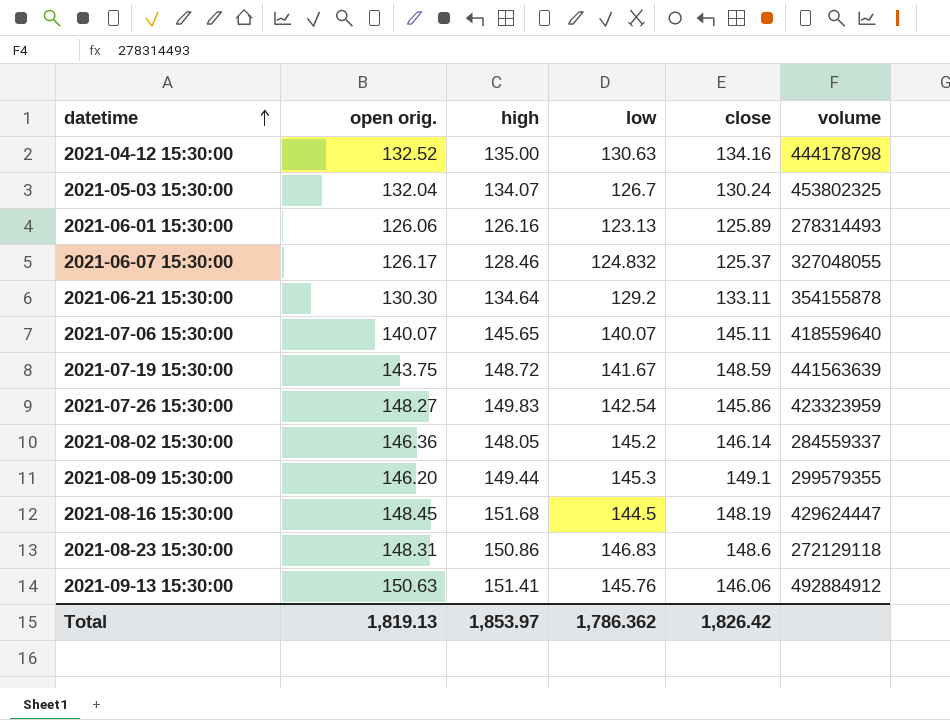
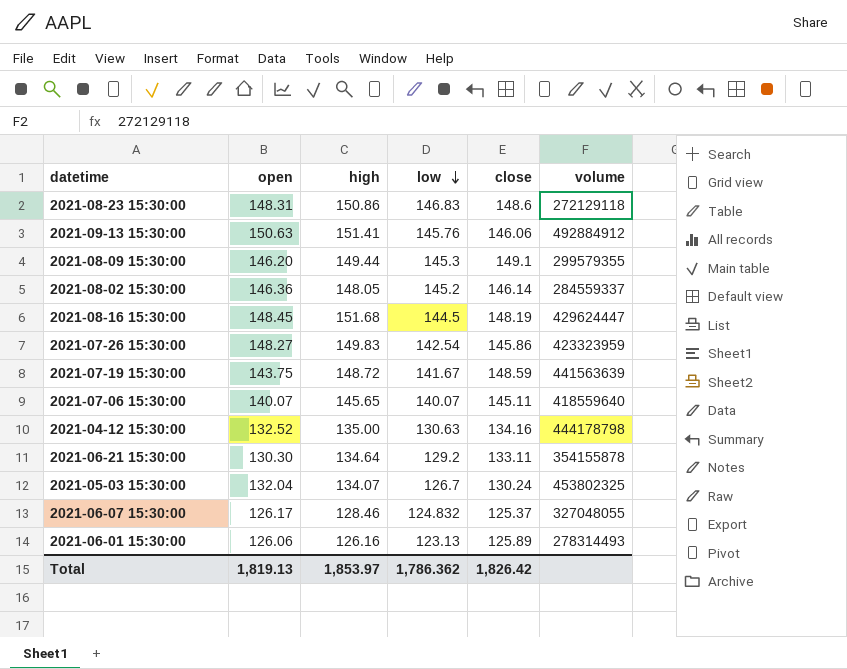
row order: datetime ascending -> low descending
column name: open orig. -> open

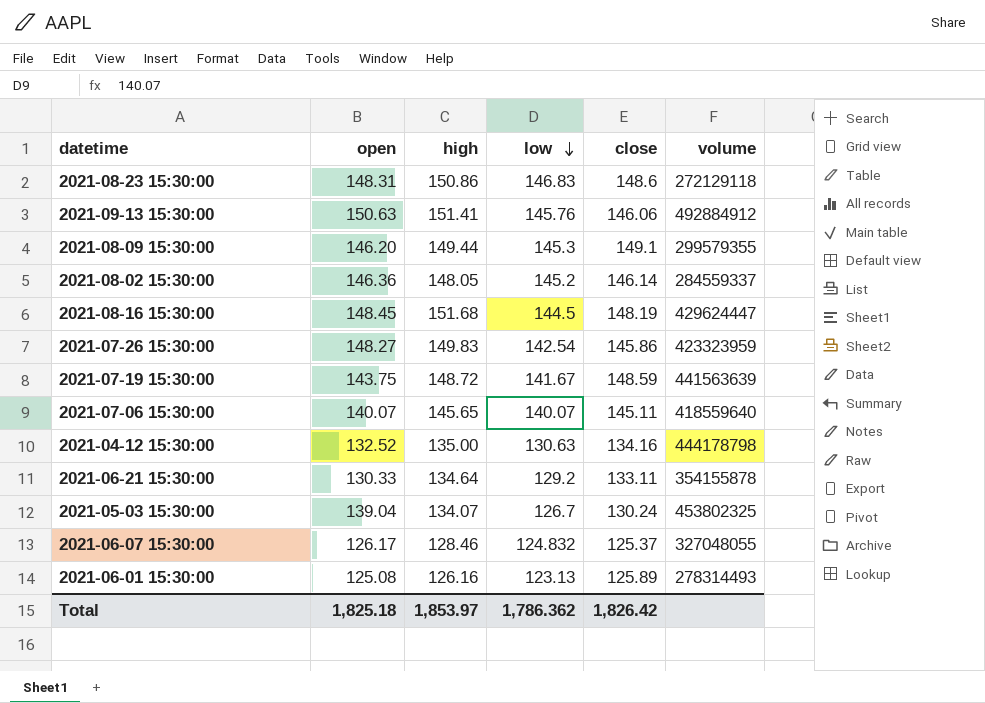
2021-06-21 15:30:00 | open: 130.30 -> 130.33
2021-05-03 15:30:00 | open: 132.04 -> 139.04
2021-06-01 15:30:00 | open: 126.06 -> 125.08
Total | open: 1,819.13 -> 1,825.18

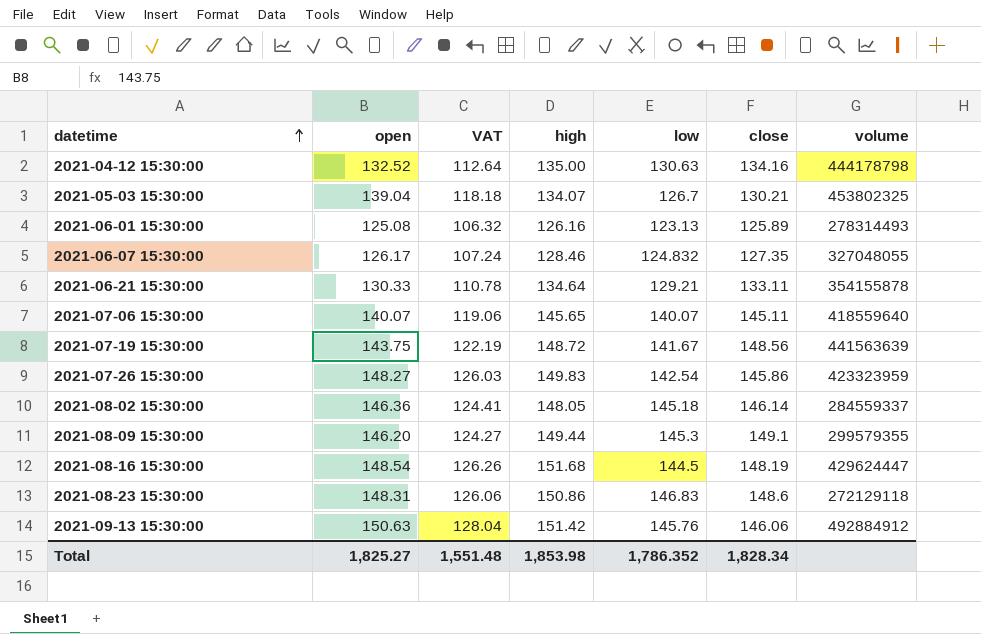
row order: low descending -> datetime ascending
column VAT | formula: none -> [open] * 0.85
2021-05-03 15:30:00 | close: 130.24 -> 130.21
2021-06-07 15:30:00 | close: 125.37 -> 127.35
2021-06-21 15:30:00 | low: 129.2 -> 129.21
2021-07-19 15:30:00 | close: 148.59 -> 148.56
2021-08-02 15:30:00 | low: 145.2 -> 145.18
2021-08-16 15:30:00 | open: 148.45 -> 148.54
2021-09-13 15:30:00 | high: 151.41 -> 151.42
Total | open: 1,825.18 -> 1,825.27
Total | high: 1,853.97 -> 1,853.98
Total | low: 1,786.362 -> 1,786.352
Total | close: 1,826.42 -> 1,828.34

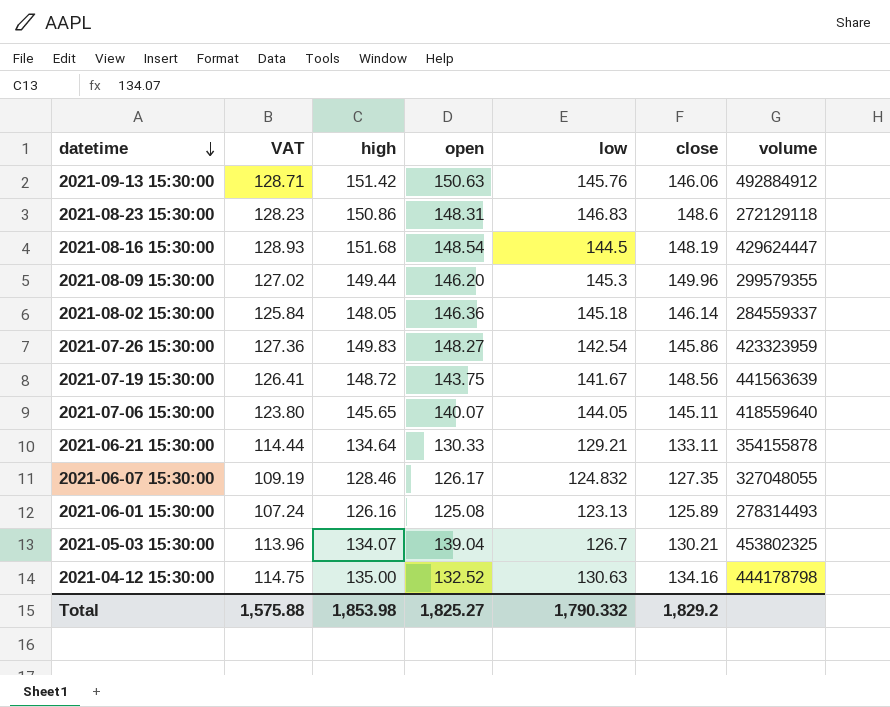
row order: datetime ascending -> datetime descending
column VAT | formula: [open] * 0.85 -> [high] * 0.85
column open | position: 2 -> 4
2021-08-09 15:30:00 | close: 149.1 -> 149.96
2021-07-06 15:30:00 | low: 140.07 -> 144.05
Total | VAT: 1,551.48 -> 1,575.88
Total | low: 1,786.352 -> 1,790.332
Total | close: 1,828.34 -> 1,829.2

